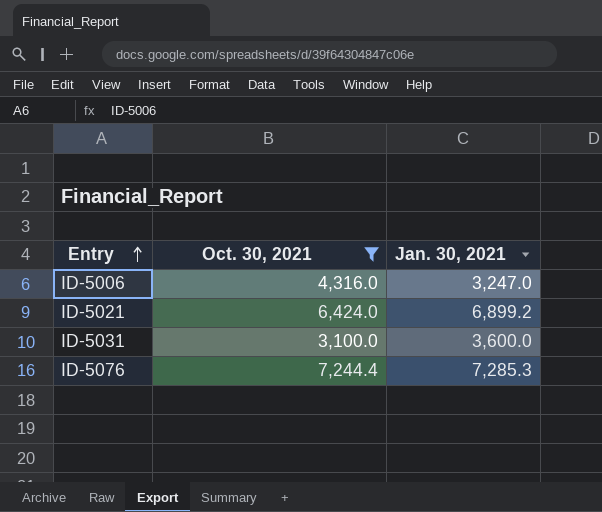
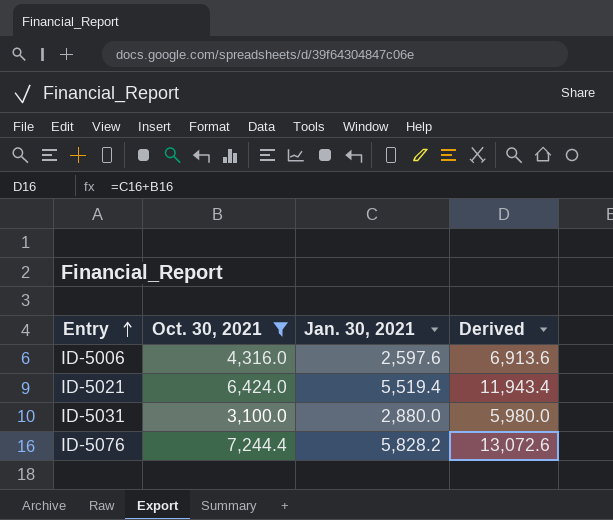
column Derived | formula: none -> [Oct. 30, 2021] + [Jan. 30, 2021]
ID-5006 | Jan. 30, 2021: 3,247.0 -> 2,597.6
ID-5021 | Jan. 30, 2021: 6,899.2 -> 5,519.4
ID-5031 | Jan. 30, 2021: 3,600.0 -> 2,880.0
ID-5076 | Jan. 30, 2021: 7,285.3 -> 5,828.2

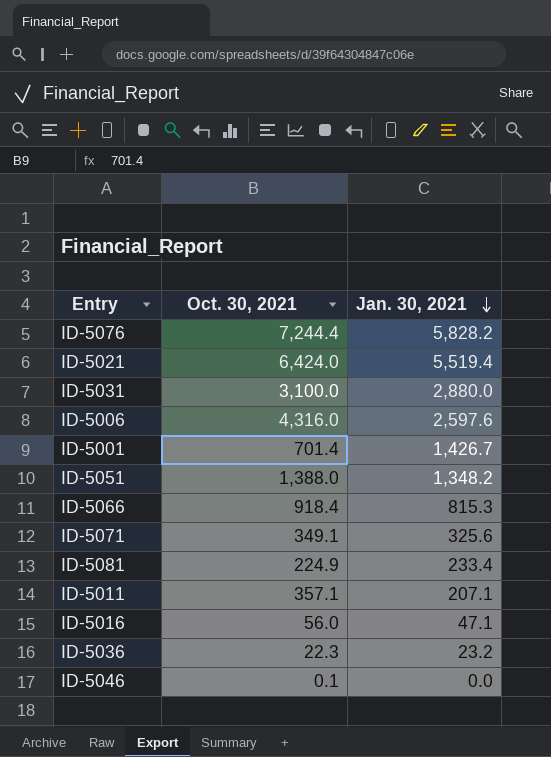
filter: Oct. 30, 2021 >= 3,100.0 -> none
row order: Entry ascending -> Jan. 30, 2021 descending
column Derived | formula: [Oct. 30, 2021] + [Jan. 30, 2021] -> none

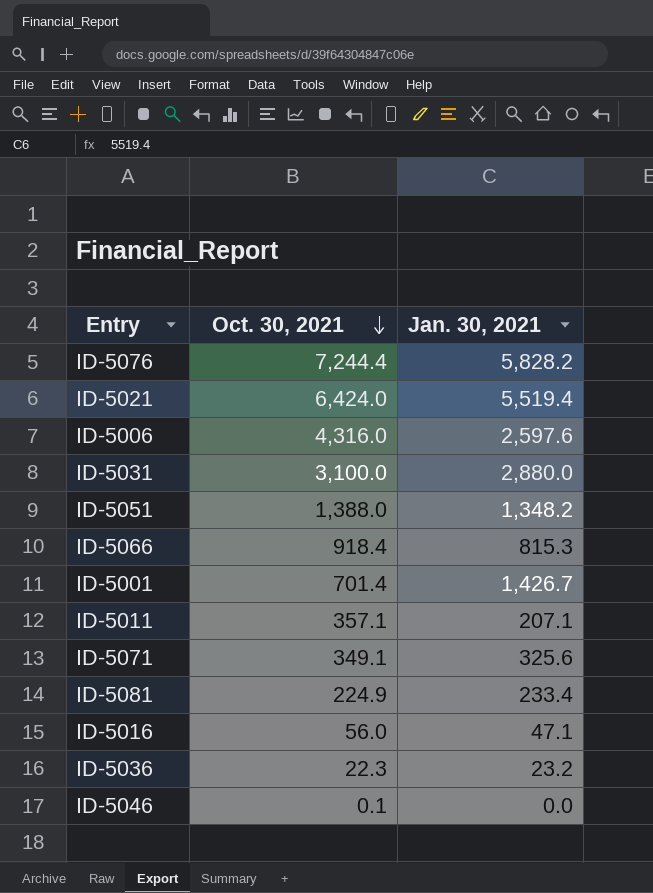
row order: Jan. 30, 2021 descending -> Oct. 30, 2021 descending

